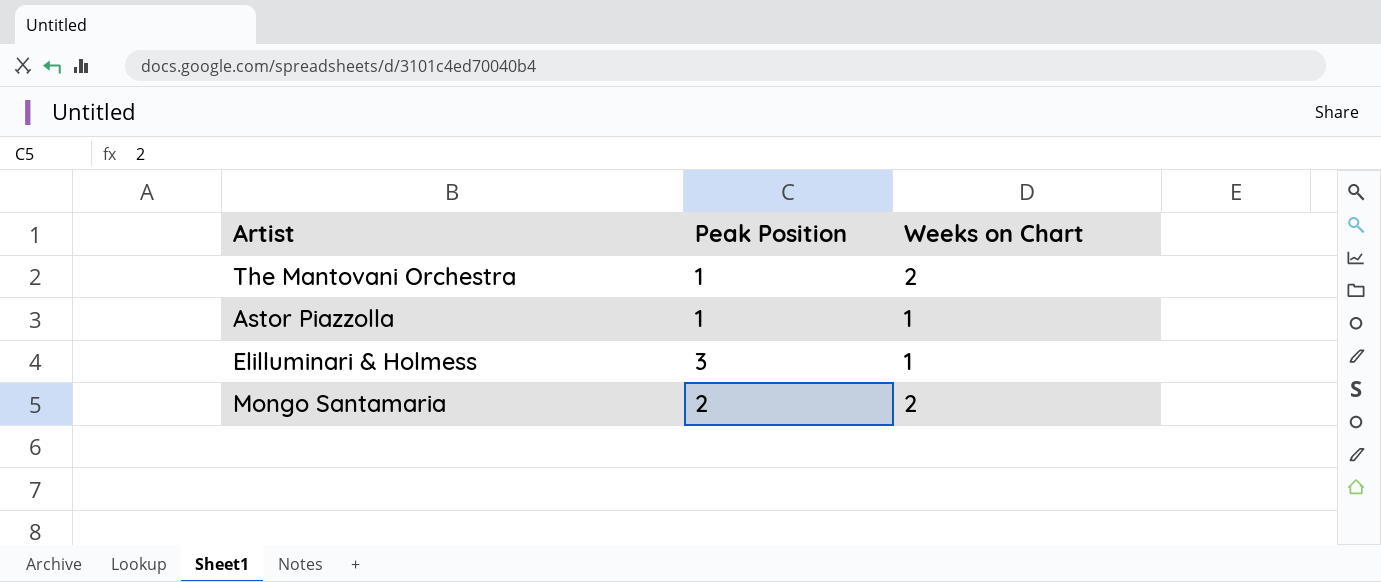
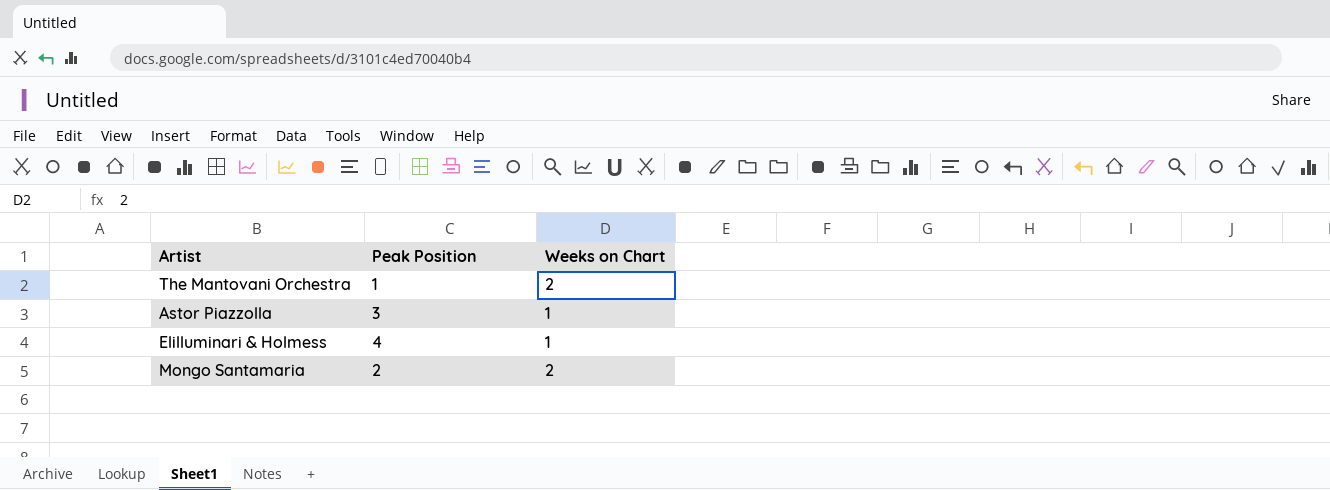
Astor Piazzolla | Peak Position: 1 -> 3
Elilluminari & Holmess | Peak Position: 3 -> 4

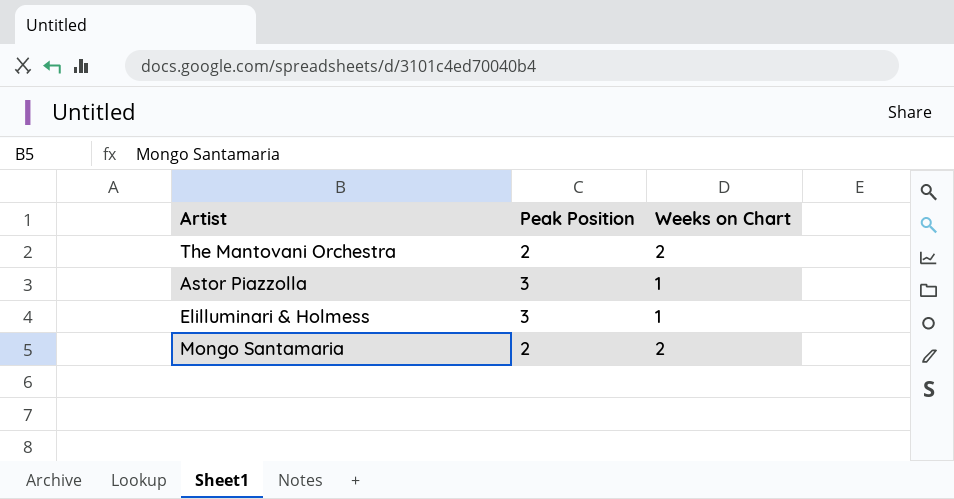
The Mantovani Orchestra | Peak Position: 1 -> 2
Elilluminari & Holmess | Peak Position: 4 -> 3

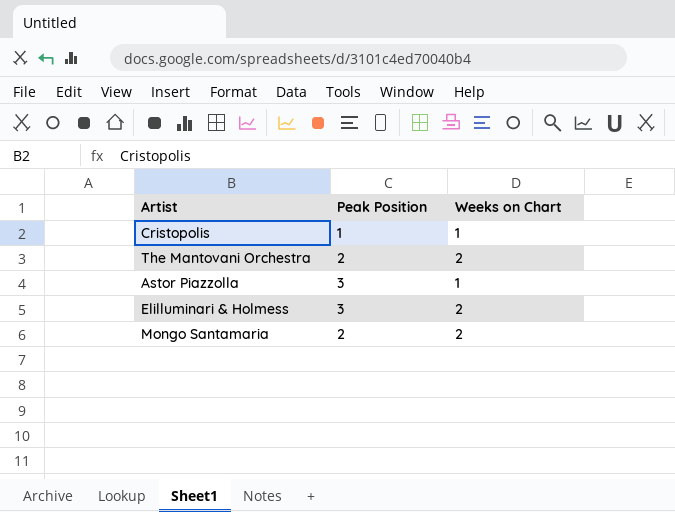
row Cristopolis: none -> 1 | 1
Elilluminari & Holmess | Weeks on Chart: 1 -> 2

